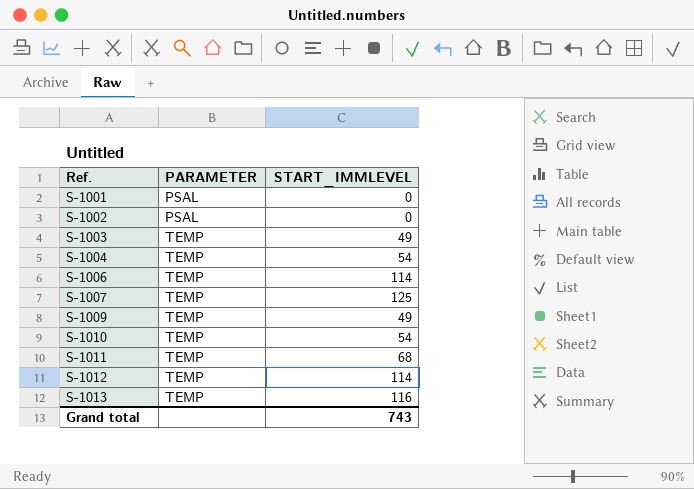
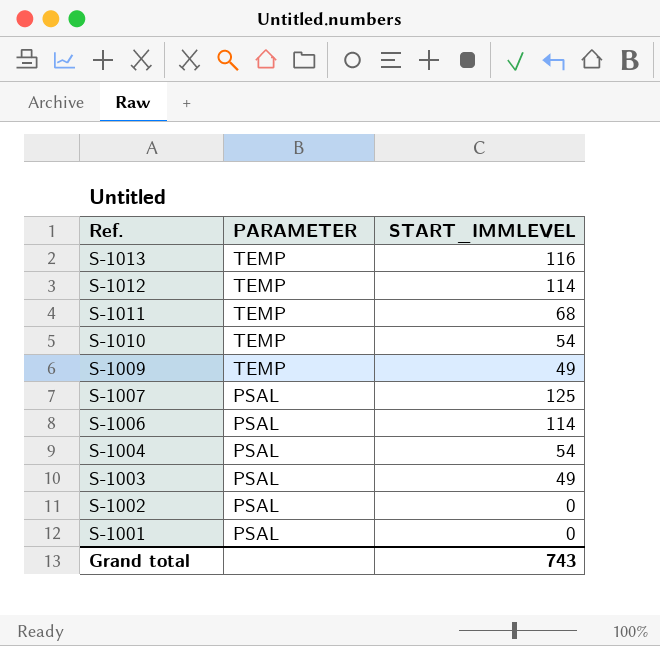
row order: Ref. ascending -> Ref. descending
S-1007 | PARAMETER: TEMP -> PSAL
S-1006 | PARAMETER: TEMP -> PSAL
S-1004 | PARAMETER: TEMP -> PSAL
S-1003 | PARAMETER: TEMP -> PSAL

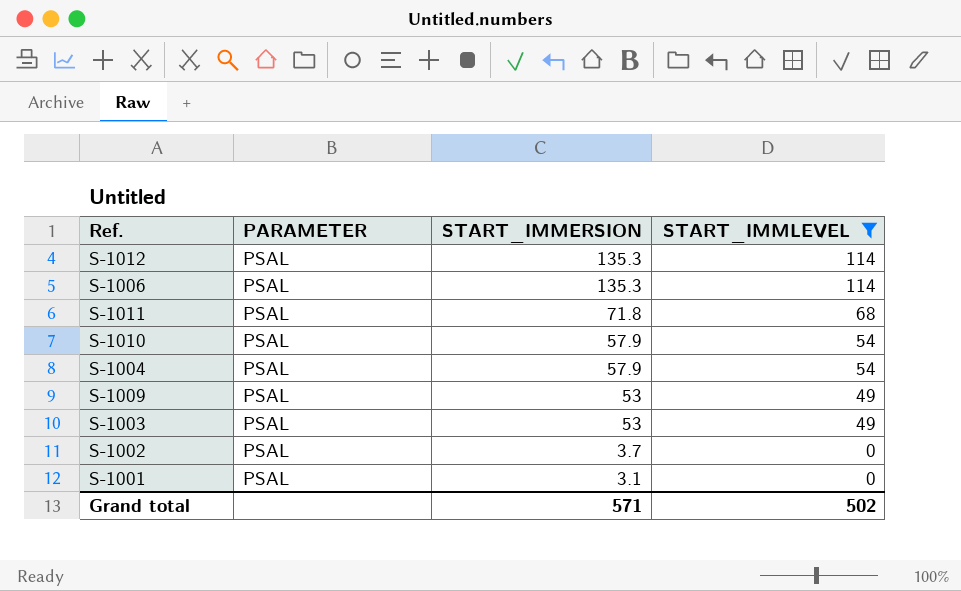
filter: none -> START_IMMLEVEL <= 114
row order: Ref. descending -> START_IMMERSION descending
column START_IMMERSION | position: none -> 3
S-1012 | PARAMETER: TEMP -> PSAL
S-1011 | PARAMETER: TEMP -> PSAL
S-1010 | PARAMETER: TEMP -> PSAL
S-1009 | PARAMETER: TEMP -> PSAL
Grand total | START_IMMLEVEL: 743 -> 502

